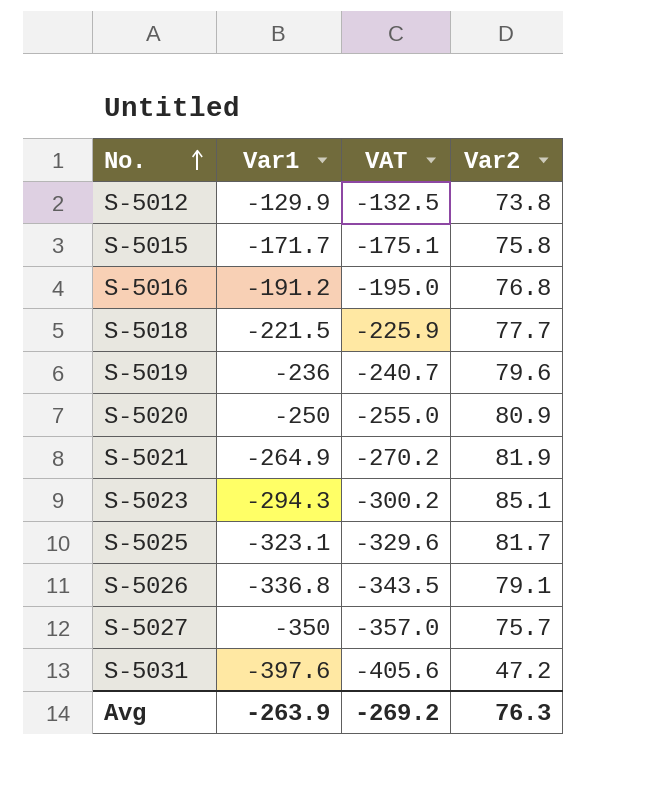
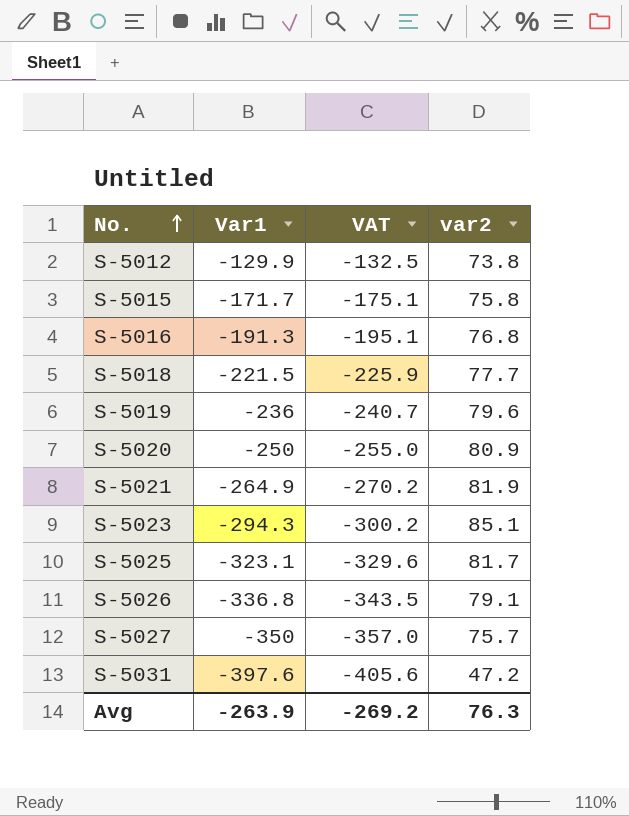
column name: Var2 -> var2
S-5016 | Var1: -191.2 -> -191.3
S-5016 | VAT: -195.0 -> -195.1

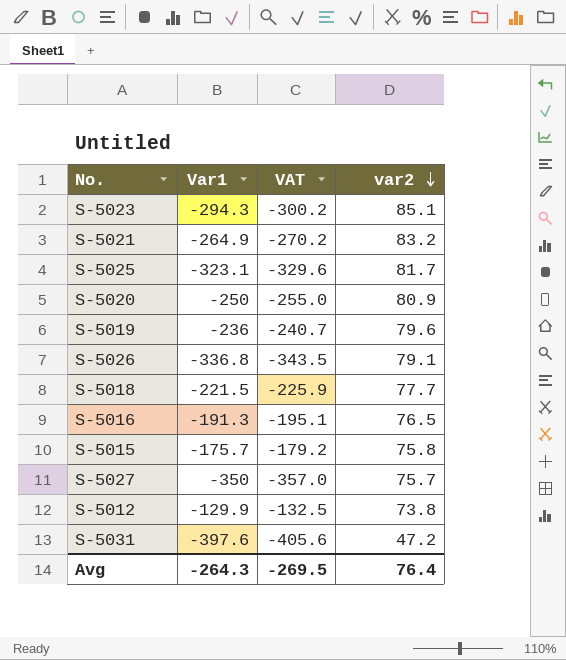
row order: No. ascending -> var2 descending
S-5021 | var2: 81.9 -> 83.2
S-5016 | var2: 76.8 -> 76.5
S-5015 | Var1: -171.7 -> -175.7
S-5015 | VAT: -175.1 -> -179.2
Avg | Var1: -263.9 -> -264.3
Avg | VAT: -269.2 -> -269.5
Avg | var2: 76.3 -> 76.4

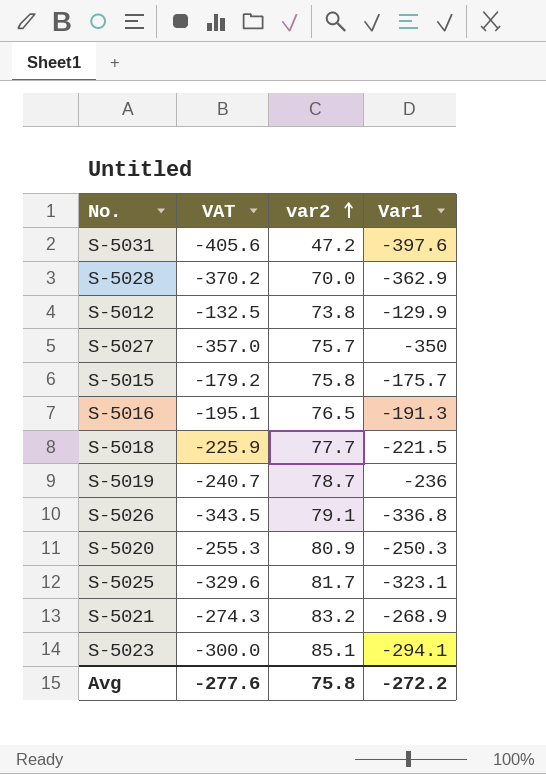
row order: var2 descending -> var2 ascending
column Var1 | position: 2 -> 4
row S-5028: none -> -370.2 | 70.0 | -362.9
S-5019 | var2: 79.6 -> 78.7
S-5020 | VAT: -255.0 -> -255.3
S-5020 | Var1: -250 -> -250.3
S-5021 | VAT: -270.2 -> -274.3
S-5021 | Var1: -264.9 -> -268.9
S-5023 | VAT: -300.2 -> -300.0
S-5023 | Var1: -294.3 -> -294.1
Avg | VAT: -269.5 -> -277.6
Avg | var2: 76.4 -> 75.8
Avg | Var1: -264.3 -> -272.2

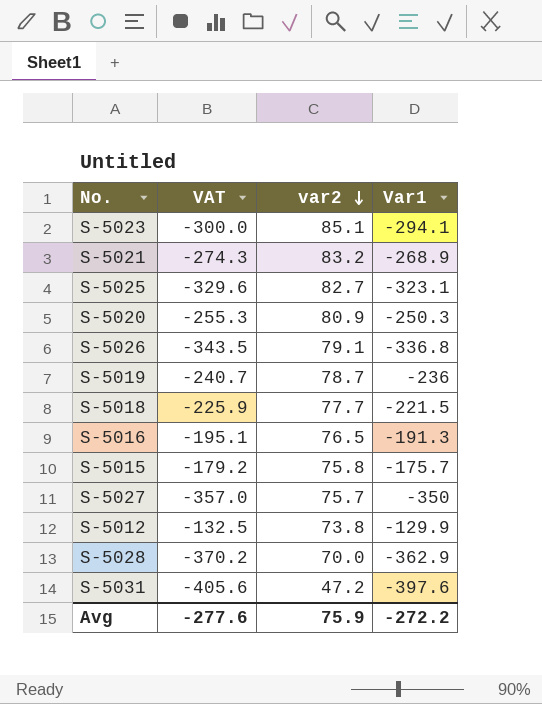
row order: var2 ascending -> var2 descending
S-5025 | var2: 81.7 -> 82.7
Avg | var2: 75.8 -> 75.9

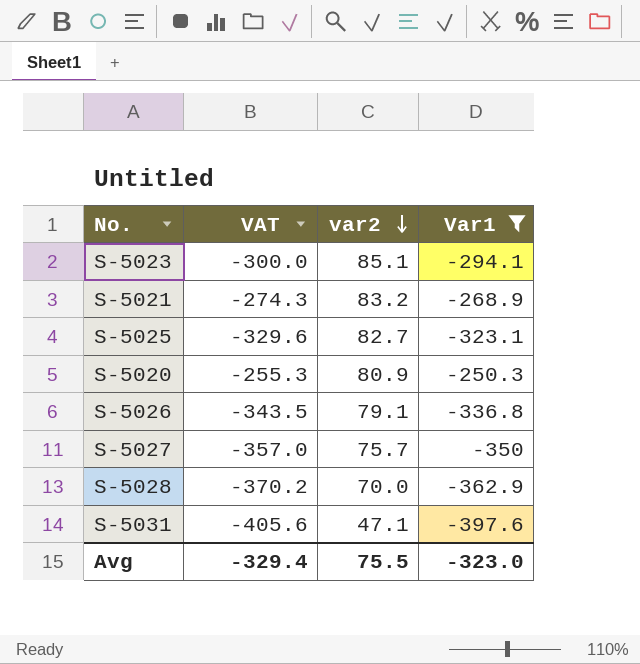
filter: none -> Var1 <= -250.3
S-5031 | var2: 47.2 -> 47.1
Avg | VAT: -277.6 -> -329.4
Avg | var2: 75.9 -> 75.5
Avg | Var1: -272.2 -> -323.0

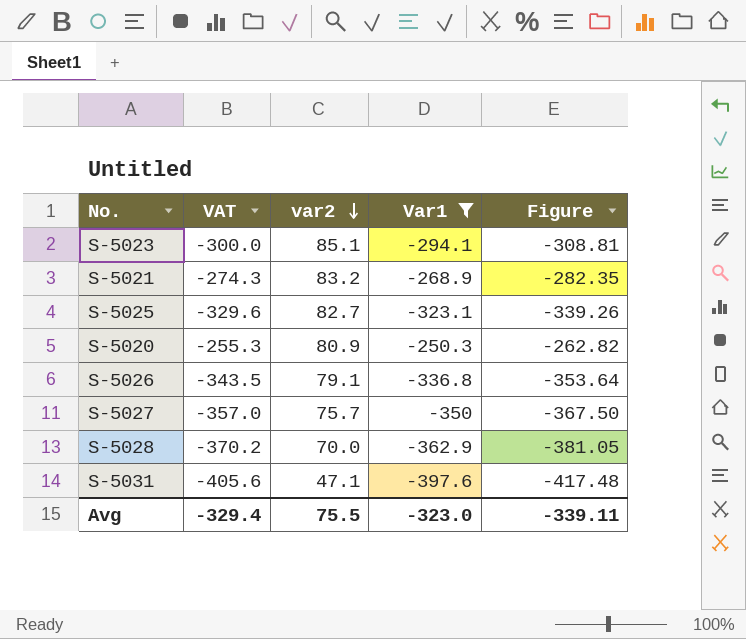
column Figure | formula: none -> [Var1] * 1.05

